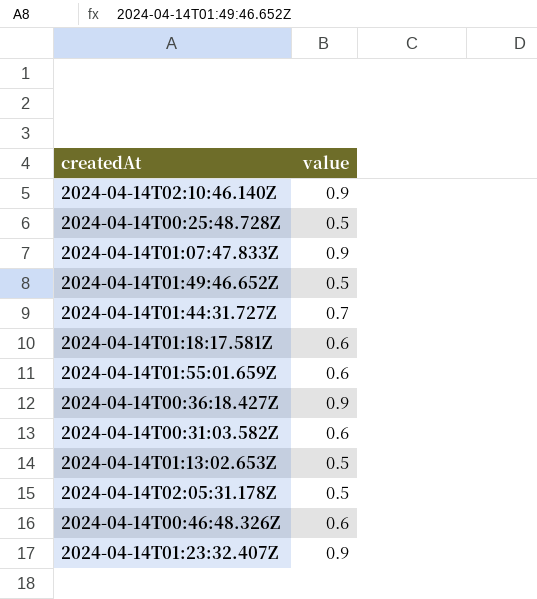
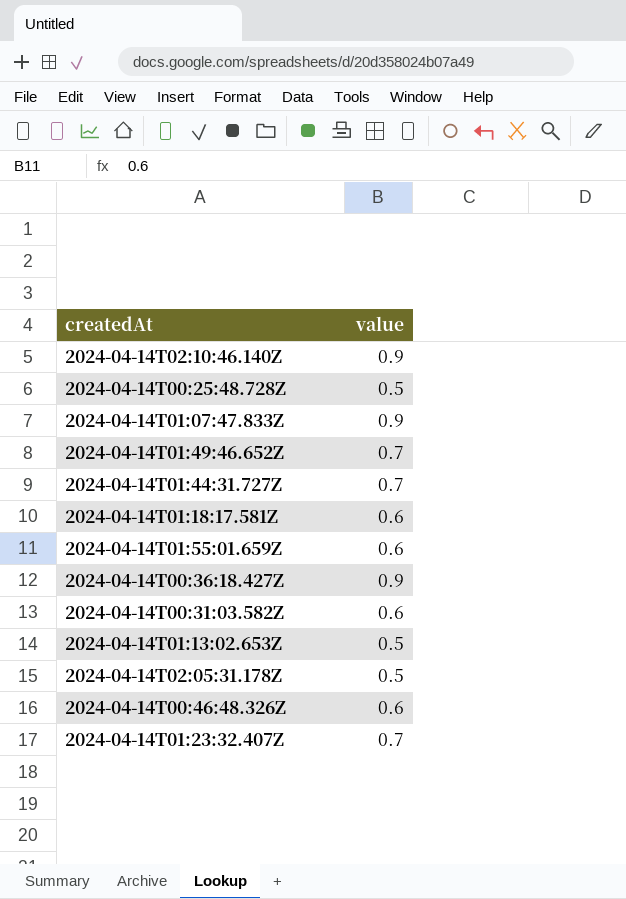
2024-04-14T01:49:46.652Z | value: 0.5 -> 0.7
2024-04-14T01:23:32.407Z | value: 0.9 -> 0.7

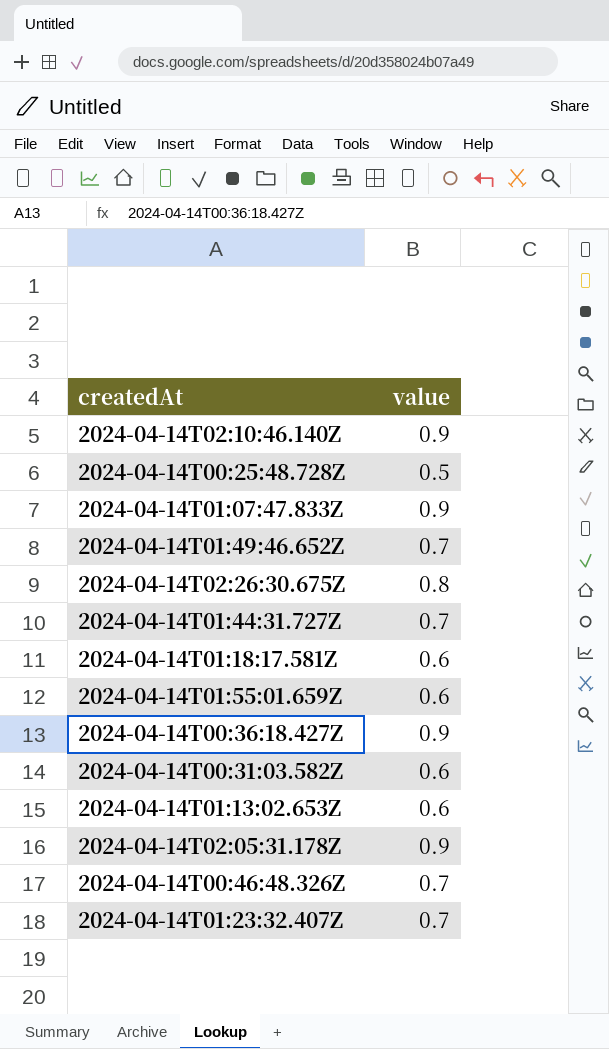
row 2024-04-14T02:26:30.675Z: none -> 0.8
2024-04-14T01:13:02.653Z | value: 0.5 -> 0.6
2024-04-14T02:05:31.178Z | value: 0.5 -> 0.9
2024-04-14T00:46:48.326Z | value: 0.6 -> 0.7

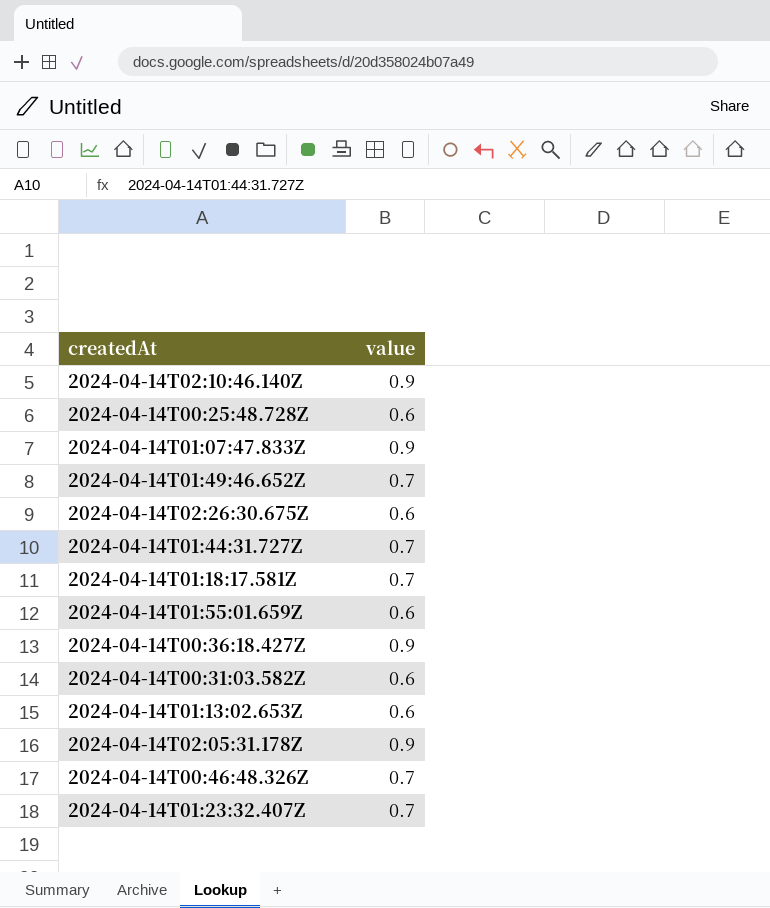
2024-04-14T00:25:48.728Z | value: 0.5 -> 0.6
2024-04-14T02:26:30.675Z | value: 0.8 -> 0.6
2024-04-14T01:18:17.581Z | value: 0.6 -> 0.7

